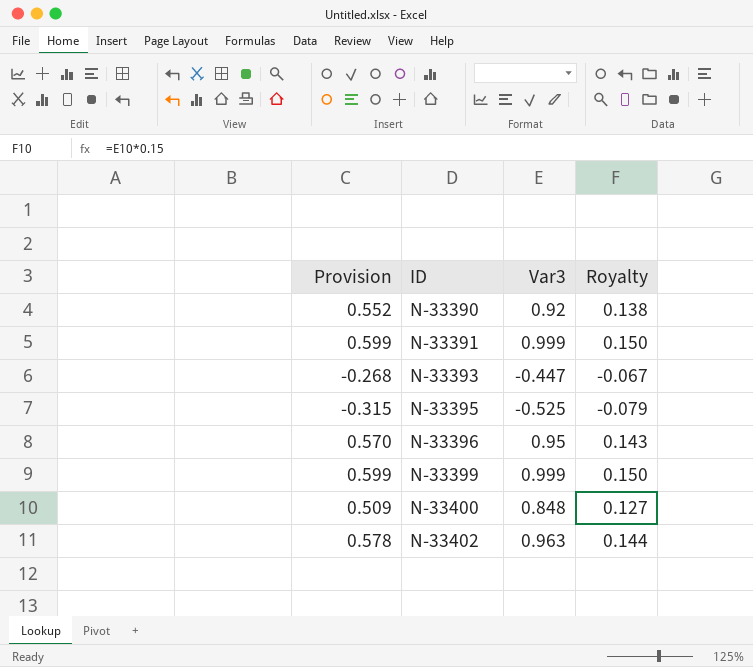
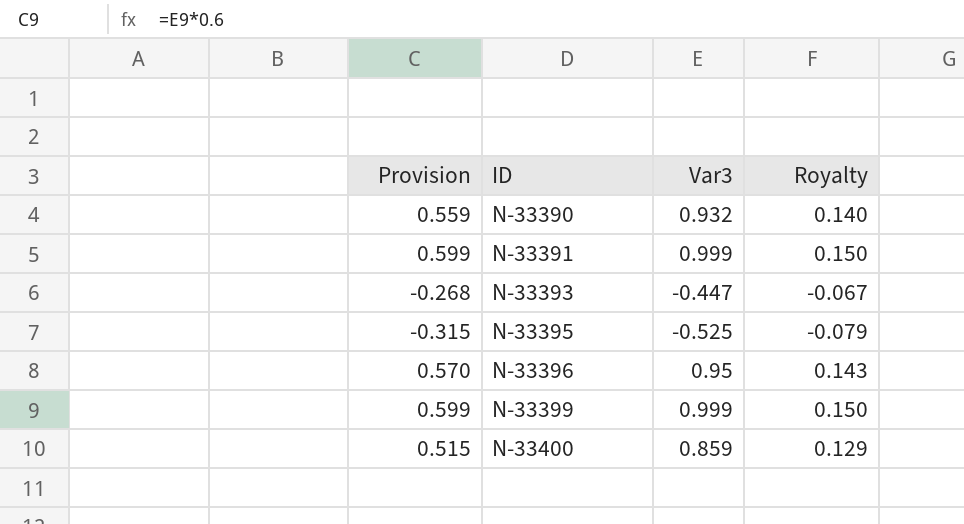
row N-33402: 0.578 | 0.963 | 0.144 -> none
N-33390 | Provision: 0.552 -> 0.559
N-33390 | Var3: 0.92 -> 0.932
N-33390 | Royalty: 0.138 -> 0.140
N-33400 | Provision: 0.509 -> 0.515
N-33400 | Var3: 0.848 -> 0.859
N-33400 | Royalty: 0.127 -> 0.129

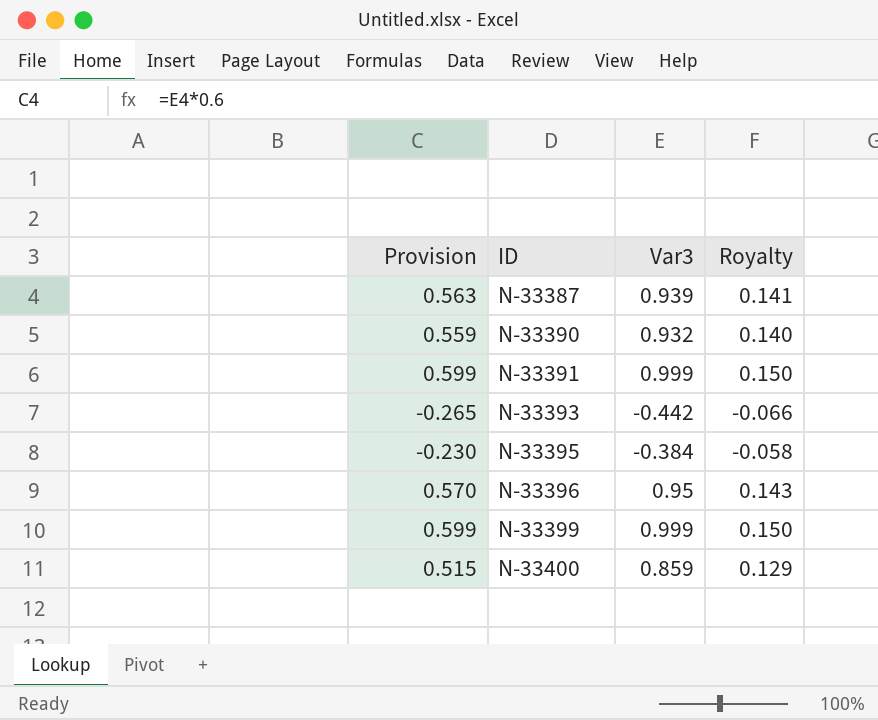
row N-33387: none -> 0.563 | 0.939 | 0.141
N-33393 | Provision: -0.268 -> -0.265
N-33393 | Var3: -0.447 -> -0.442
N-33393 | Royalty: -0.067 -> -0.066
N-33395 | Provision: -0.315 -> -0.230
N-33395 | Var3: -0.525 -> -0.384
N-33395 | Royalty: -0.079 -> -0.058

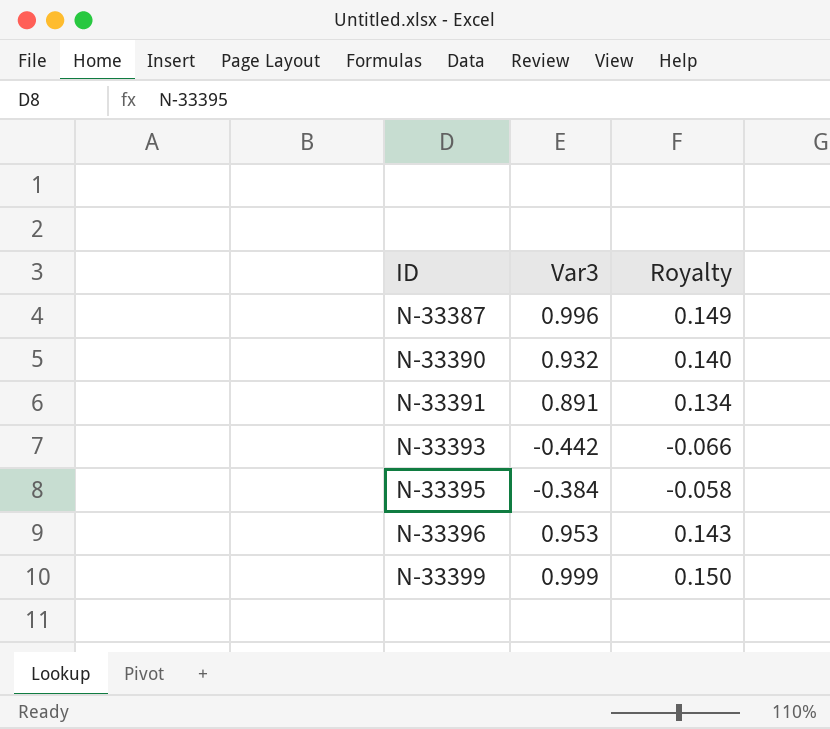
column Provision | formula: [Var3] * 0.6 -> none
row N-33400: 0.515 | 0.859 | 0.129 -> none
N-33387 | Var3: 0.939 -> 0.996
N-33387 | Royalty: 0.141 -> 0.149
N-33391 | Var3: 0.999 -> 0.891
N-33391 | Royalty: 0.150 -> 0.134
N-33396 | Var3: 0.95 -> 0.953

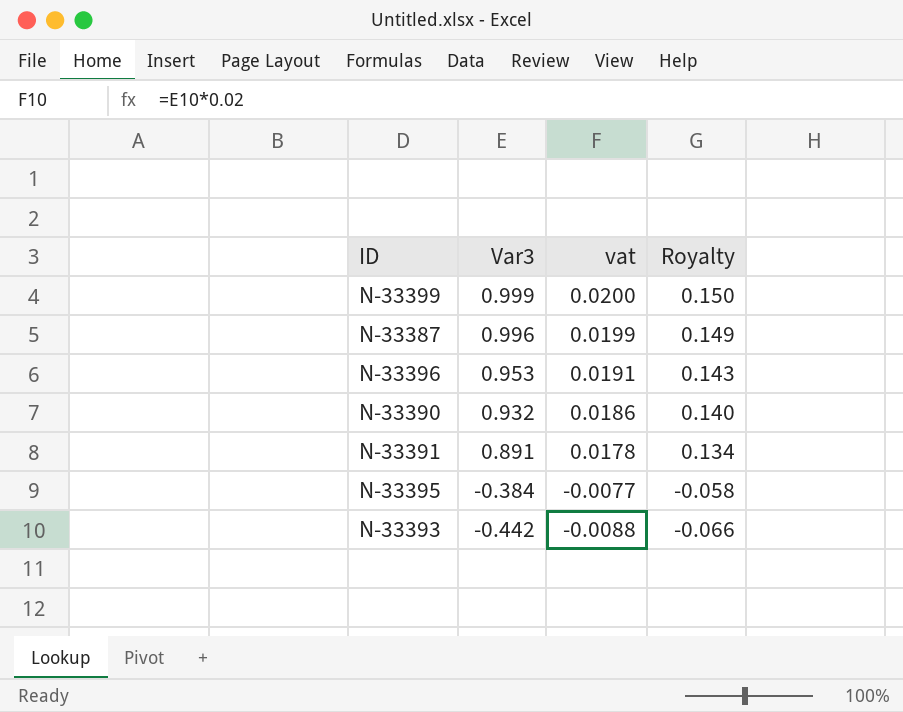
row order: ID ascending -> Var3 descending
column vat | formula: none -> [Var3] * 0.02

